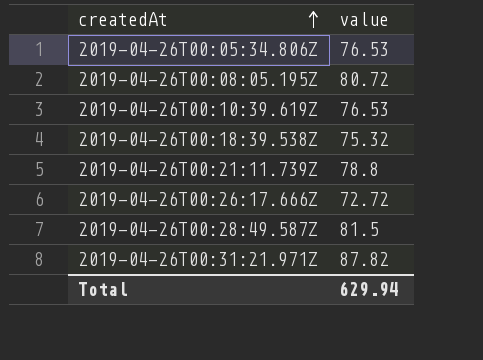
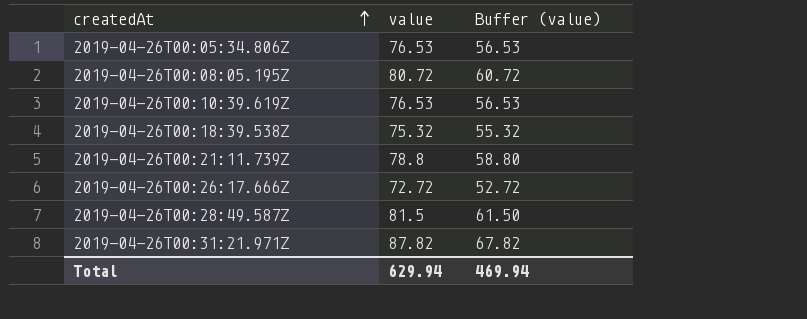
column Buffer (value) | formula: none -> [value] - 20

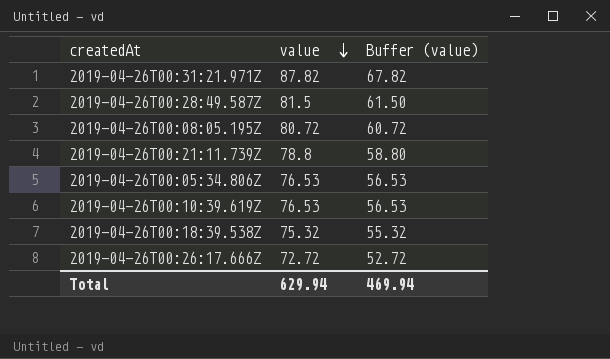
row order: createdAt ascending -> value descending

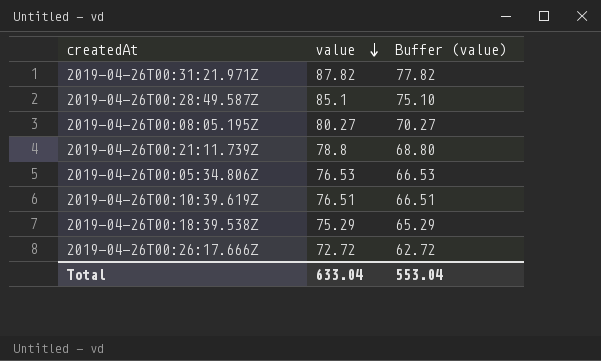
column Buffer (value) | formula: [value] - 20 -> [value] - 10
2019-04-26T00:28:49.587Z | value: 81.5 -> 85.1
2019-04-26T00:08:05.195Z | value: 80.72 -> 80.27
2019-04-26T00:10:39.619Z | value: 76.53 -> 76.51
2019-04-26T00:18:39.538Z | value: 75.32 -> 75.29
Total | value: 629.94 -> 633.04
Total | Buffer (value): 469.94 -> 553.04

